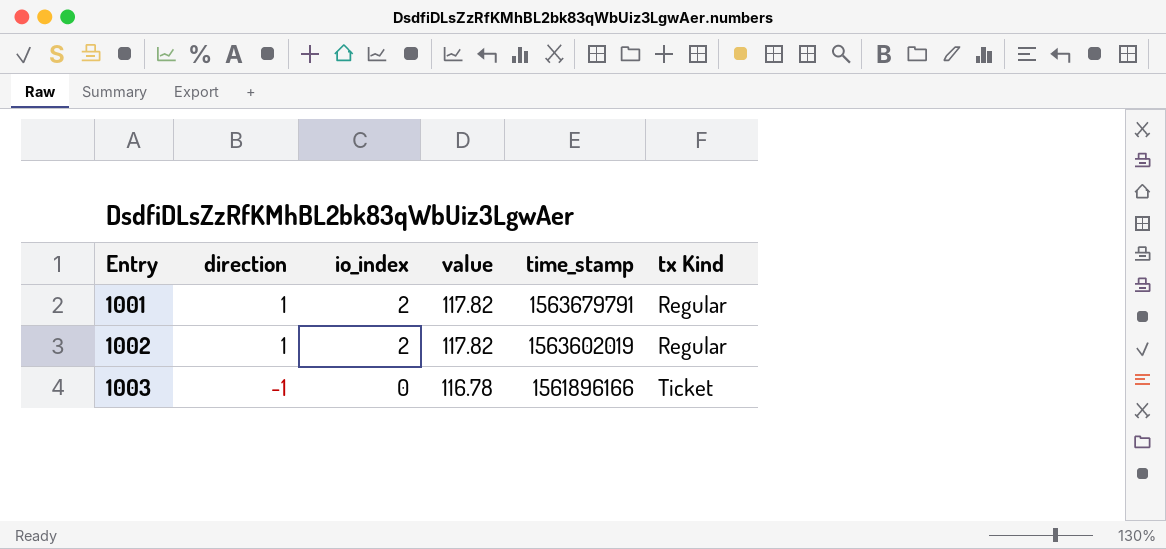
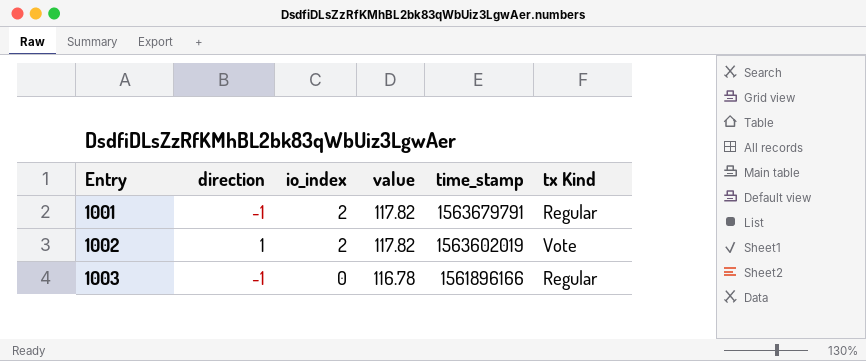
1001 | direction: 1 -> -1
1002 | tx Kind: Regular -> Vote
1003 | tx Kind: Ticket -> Regular

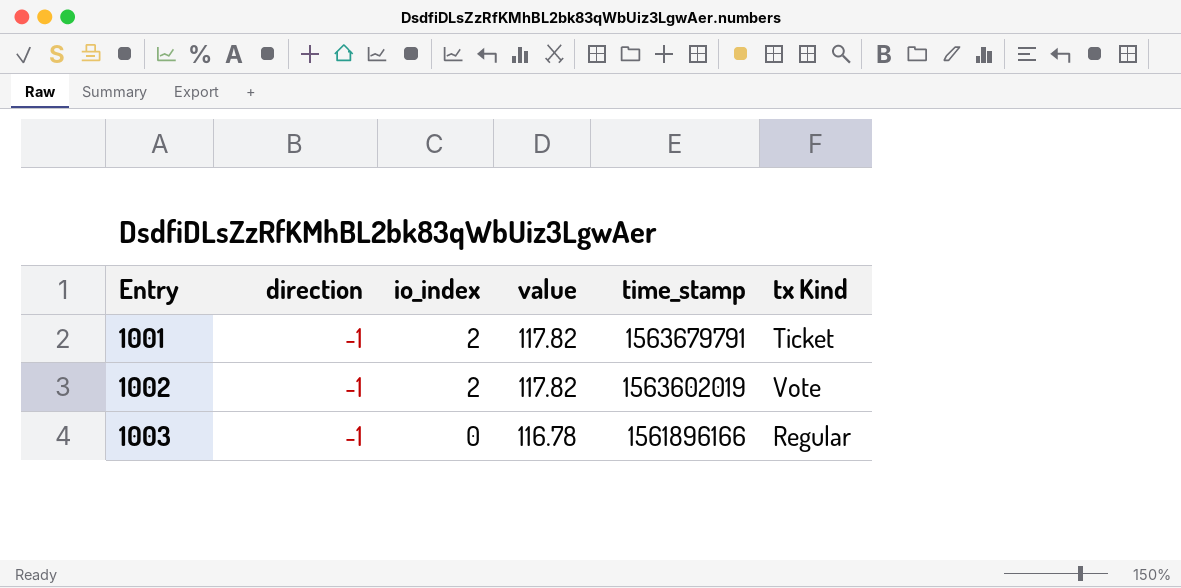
1001 | tx Kind: Regular -> Ticket
1002 | direction: 1 -> -1

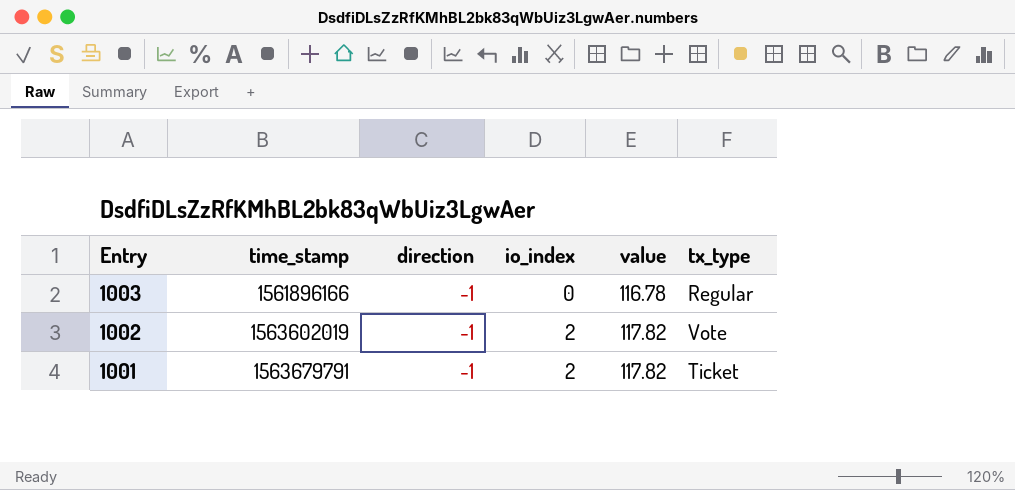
row order: Entry ascending -> Entry descending
column time_stamp | position: 5 -> 2
column name: tx Kind -> tx_type

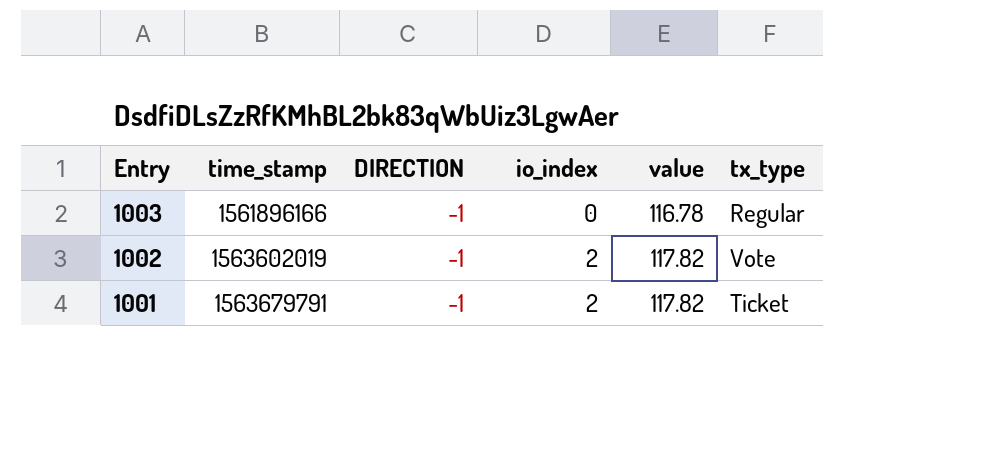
column name: direction -> DIRECTION

